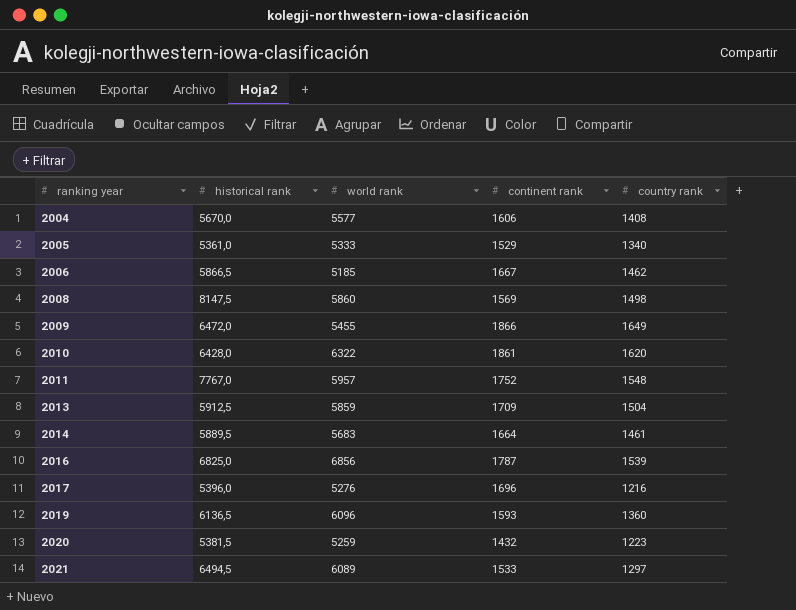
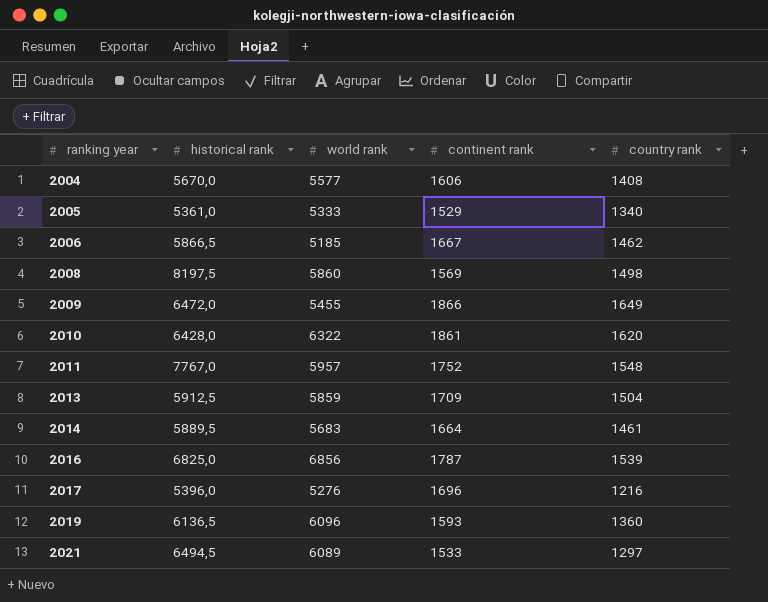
row 2020: 5381,5 | 5259 | 1432 | 1223 -> none
2008 | historical rank: 8147,5 -> 8197,5

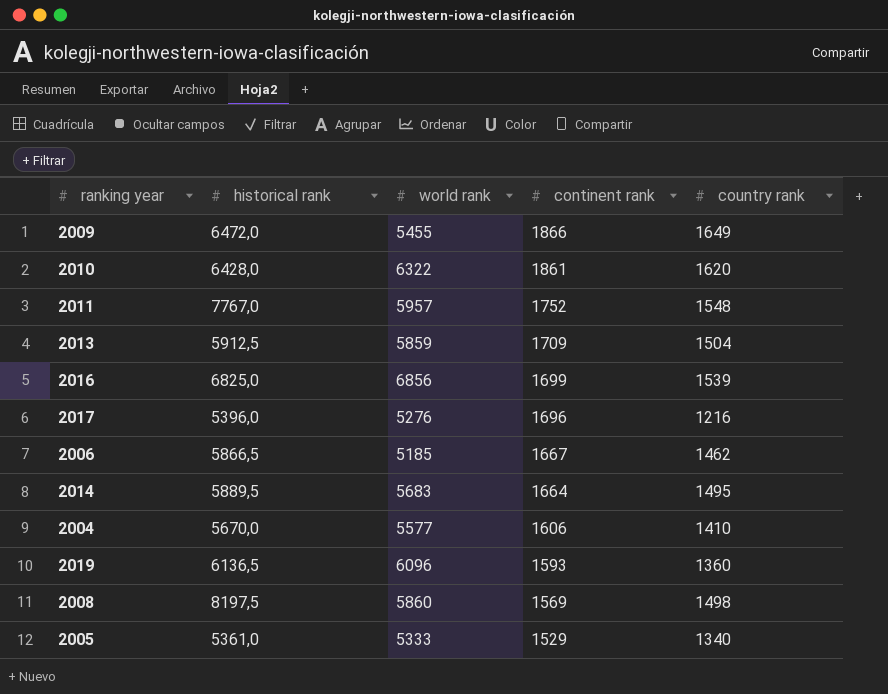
row order: ranking year ascending -> continent rank descending
row 2021: 6494,5 | 6089 | 1533 | 1297 -> none
2016 | continent rank: 1787 -> 1699
2014 | country rank: 1461 -> 1495
2004 | country rank: 1408 -> 1410

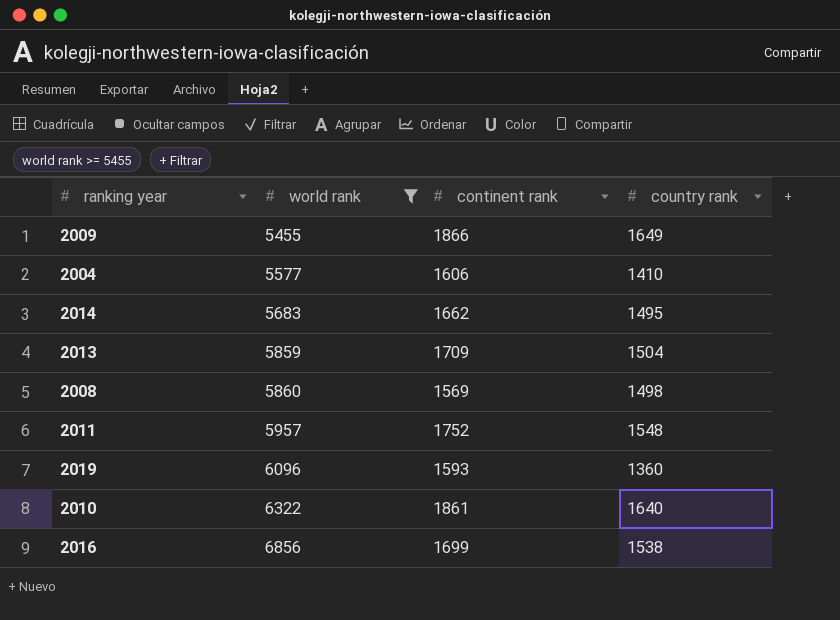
filter: none -> world rank >= 5455
row order: continent rank descending -> world rank ascending
column historical rank | position: 2 -> none
2014 | continent rank: 1664 -> 1662
2010 | country rank: 1620 -> 1640
2016 | country rank: 1539 -> 1538

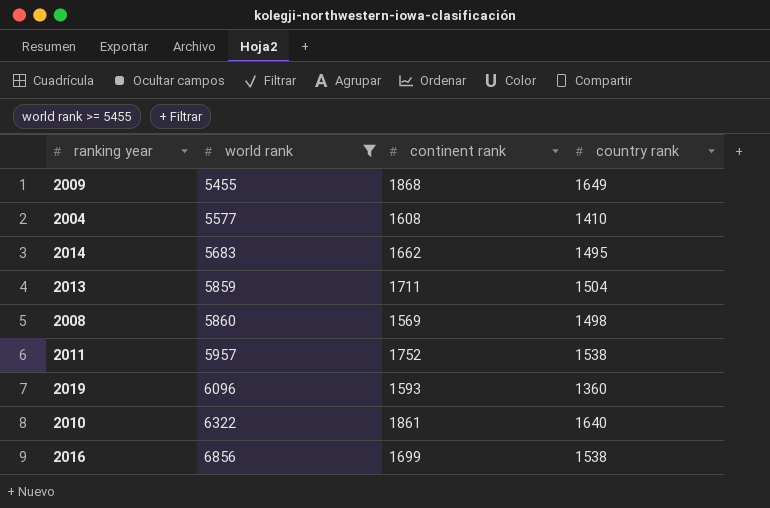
2009 | continent rank: 1866 -> 1868
2004 | continent rank: 1606 -> 1608
2013 | continent rank: 1709 -> 1711
2011 | country rank: 1548 -> 1538

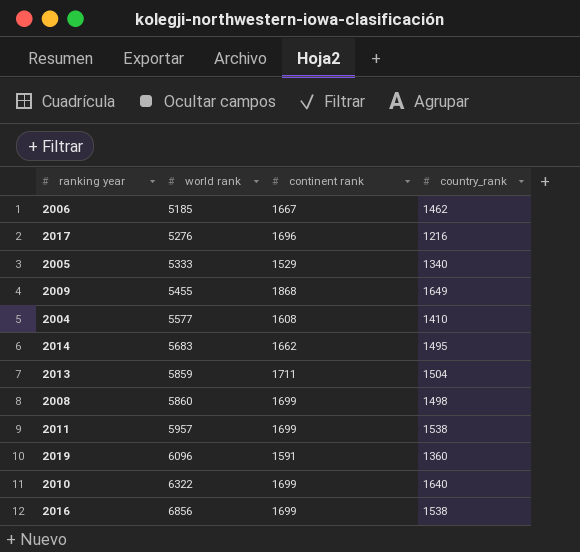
filter: world rank >= 5455 -> none
column name: country rank -> country_rank
2008 | continent rank: 1569 -> 1699
2011 | continent rank: 1752 -> 1699
2019 | continent rank: 1593 -> 1591
2010 | continent rank: 1861 -> 1699

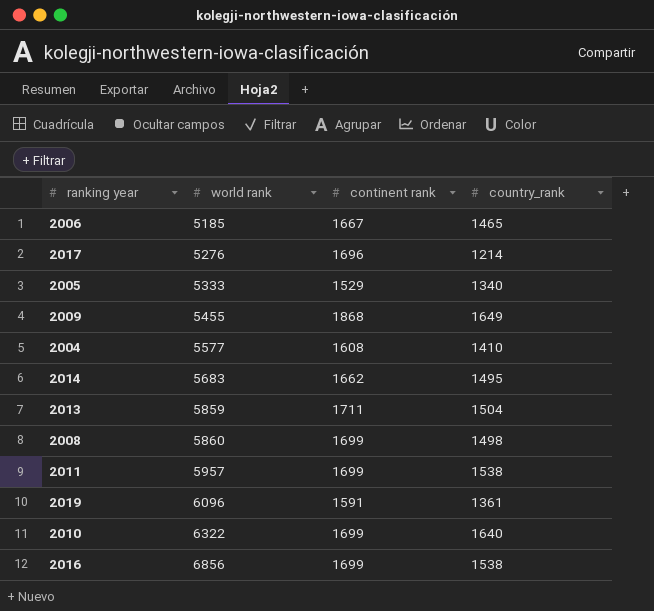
2006 | country_rank: 1462 -> 1465
2017 | country_rank: 1216 -> 1214
2019 | country_rank: 1360 -> 1361

